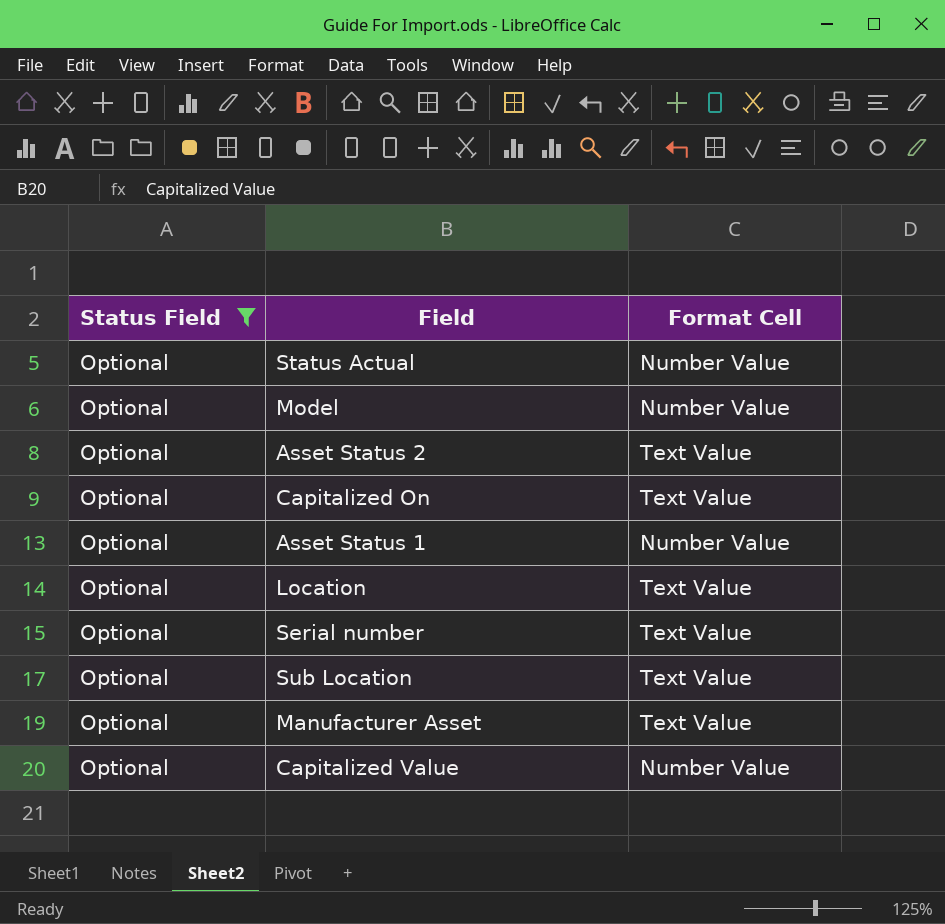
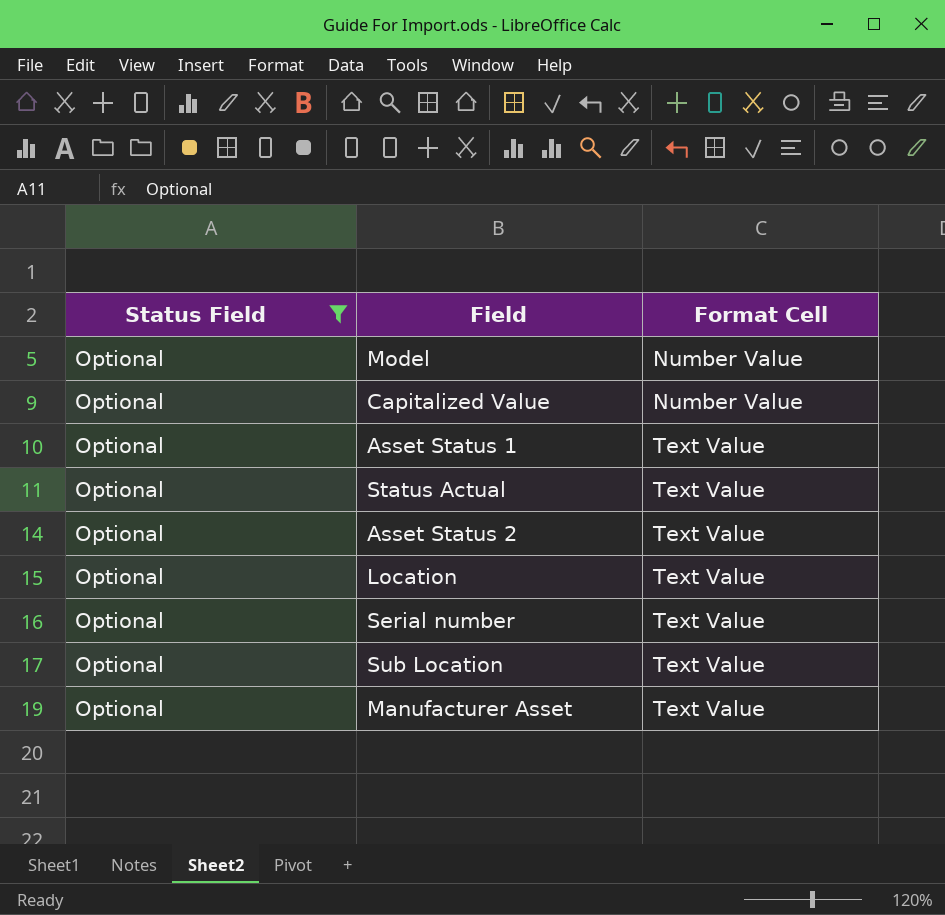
row order: none -> Format Cell ascending
row Capitalized On: Optional | Text Value -> none
Asset Status 1 | Format Cell: Number Value -> Text Value
Status Actual | Format Cell: Number Value -> Text Value

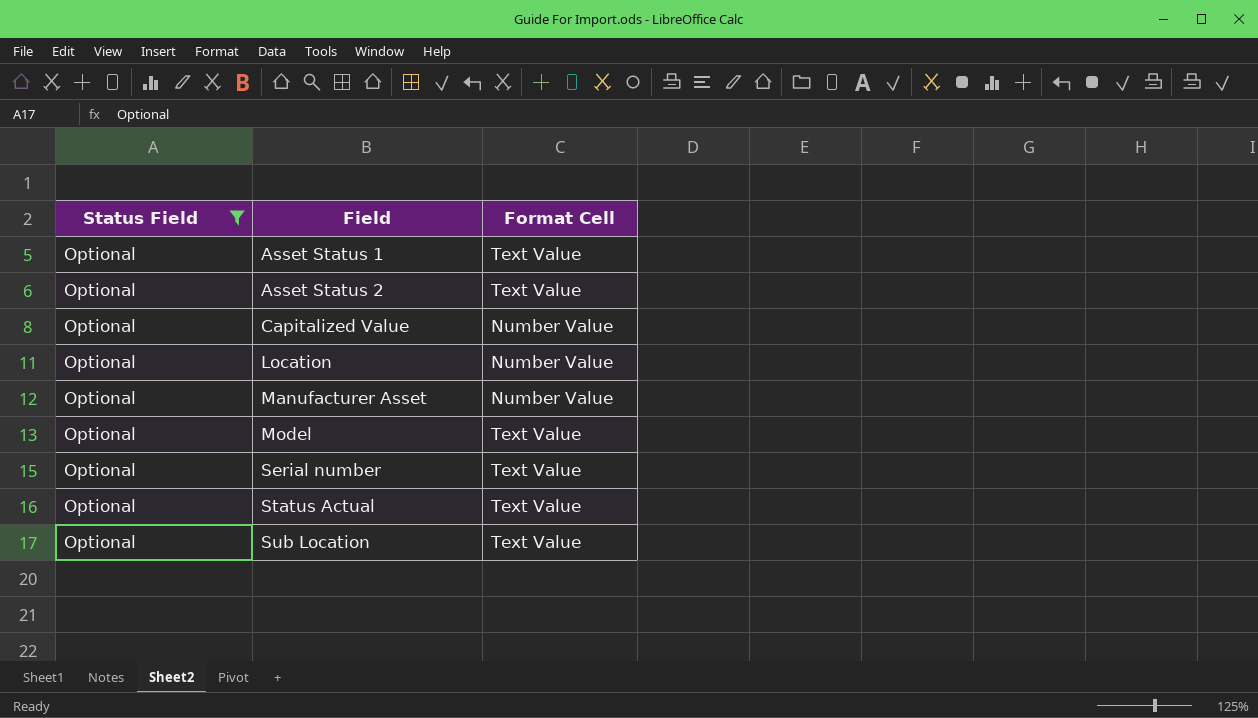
row order: Format Cell ascending -> Field ascending
Location | Format Cell: Text Value -> Number Value
Manufacturer Asset | Format Cell: Text Value -> Number Value
Model | Format Cell: Number Value -> Text Value

